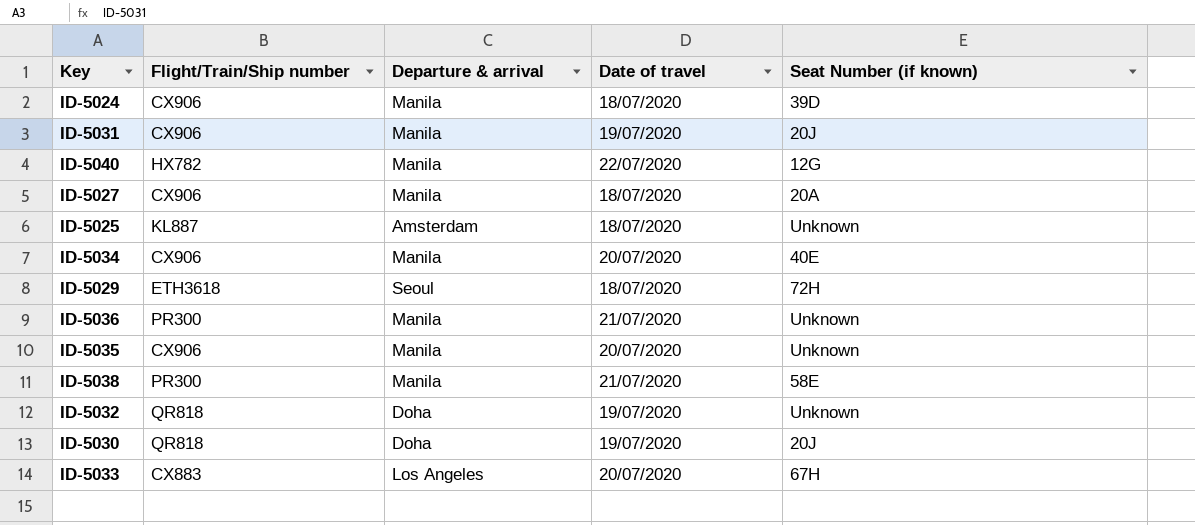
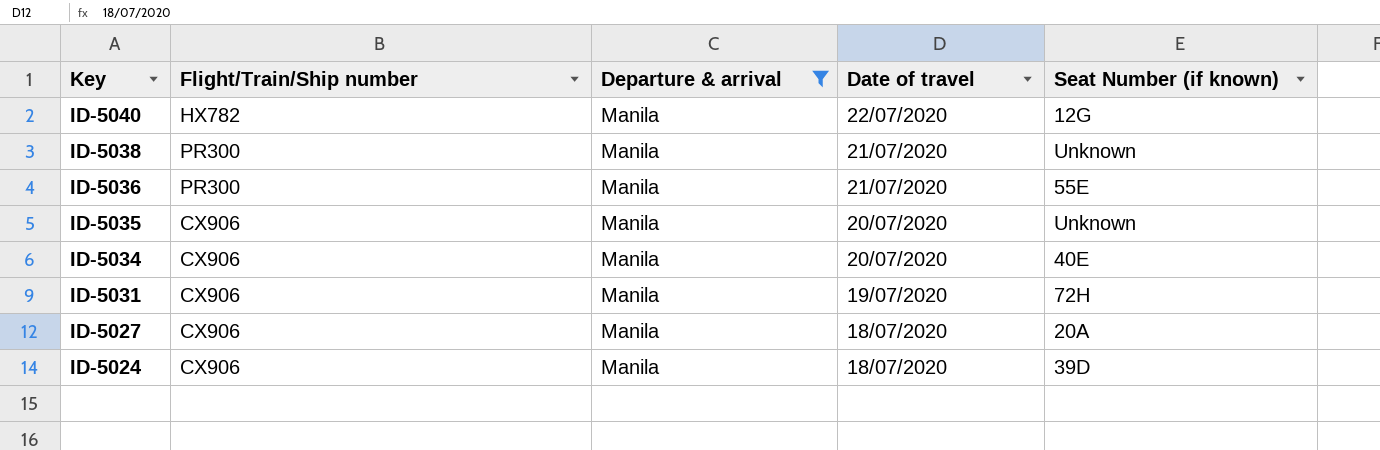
filter: none -> Departure & arrival = Manila
row order: none -> Key descending
ID-5038 | Seat Number (if known): 58E -> Unknown
ID-5036 | Seat Number (if known): Unknown -> 55E
ID-5031 | Seat Number (if known): 20J -> 72H

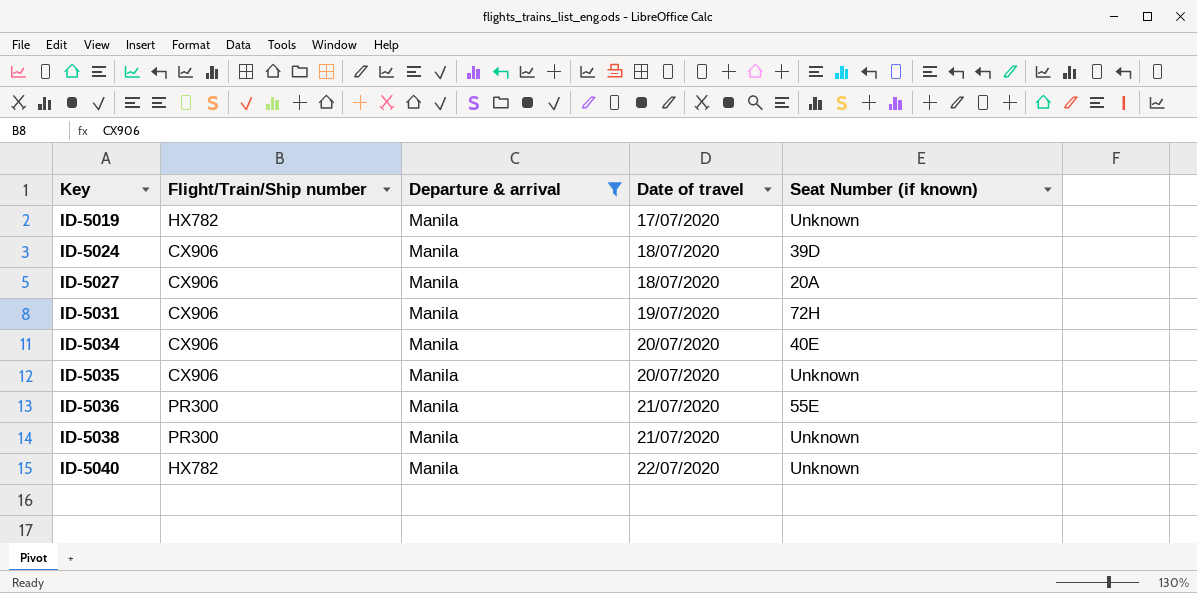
row order: Key descending -> Key ascending
row ID-5019: none -> HX782 | Manila | 17/07/2020 | Unknown
ID-5040 | Seat Number (if known): 12G -> Unknown

